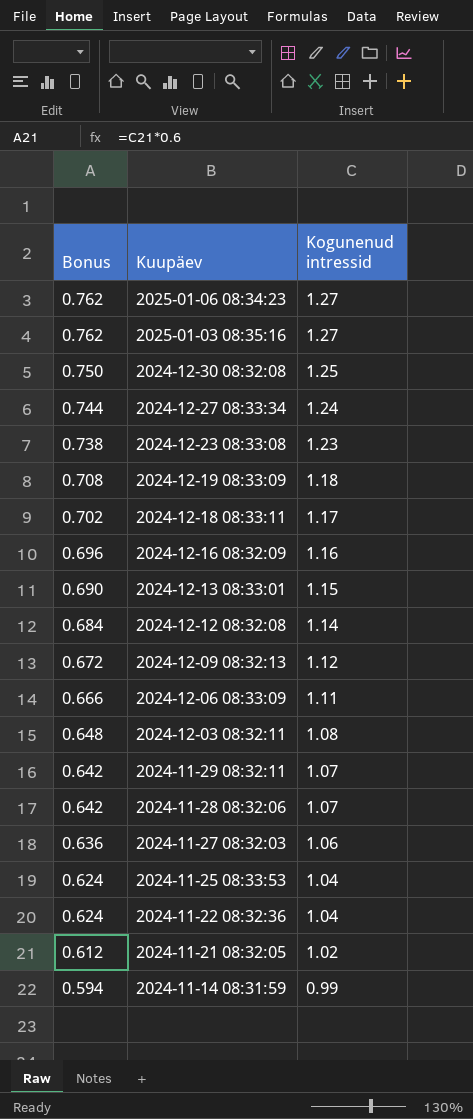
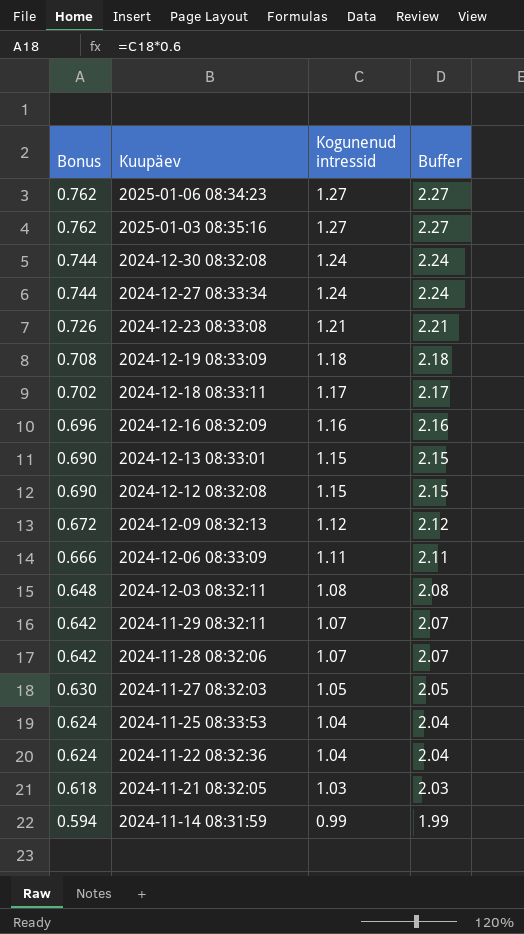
column Buffer | formula: none -> [Kogunenud intressid] + 1
2024-12-30 08:32:08 | Bonus: 0.750 -> 0.744
2024-12-30 08:32:08 | Kogunenud intressid: 1.25 -> 1.24
2024-12-23 08:33:08 | Bonus: 0.738 -> 0.726
2024-12-23 08:33:08 | Kogunenud intressid: 1.23 -> 1.21
2024-12-12 08:32:08 | Bonus: 0.684 -> 0.690
2024-12-12 08:32:08 | Kogunenud intressid: 1.14 -> 1.15
2024-11-27 08:32:03 | Bonus: 0.636 -> 0.630
2024-11-27 08:32:03 | Kogunenud intressid: 1.06 -> 1.05
2024-11-21 08:32:05 | Bonus: 0.612 -> 0.618
2024-11-21 08:32:05 | Kogunenud intressid: 1.02 -> 1.03

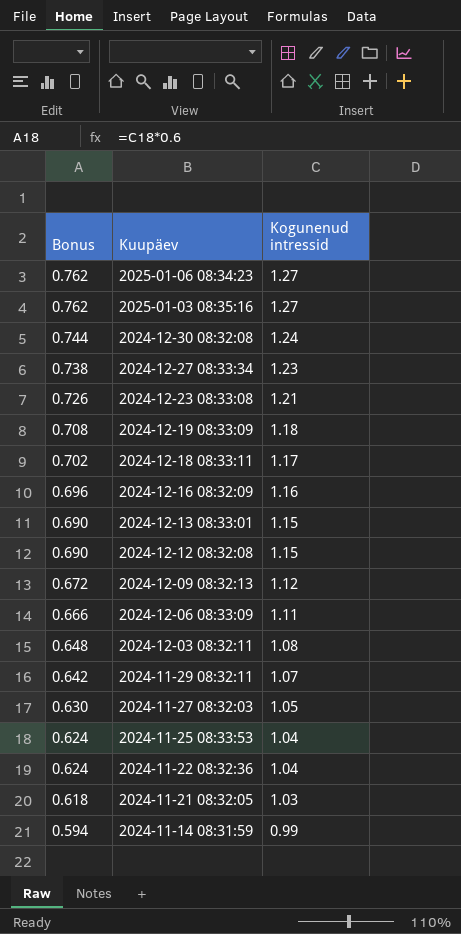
column Buffer | formula: [Kogunenud intressid] + 1 -> none
row 2024-11-28 08:32:06: 0.642 | 1.07 | 2.07 -> none
2024-12-27 08:33:34 | Bonus: 0.744 -> 0.738
2024-12-27 08:33:34 | Kogunenud intressid: 1.24 -> 1.23

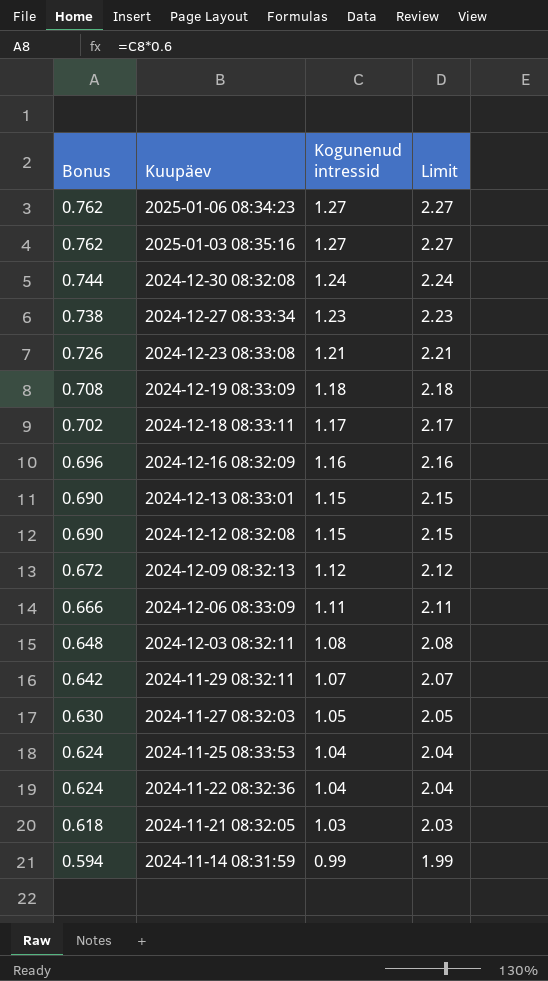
column Limit | formula: none -> [Kogunenud intressid] + 1

